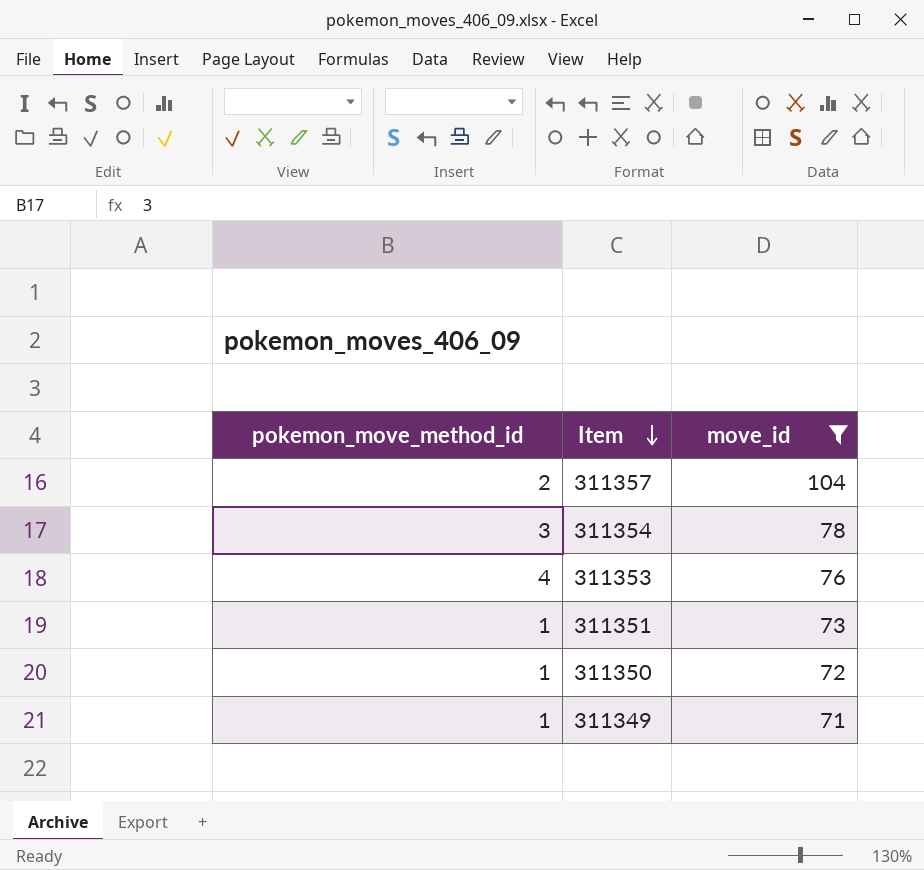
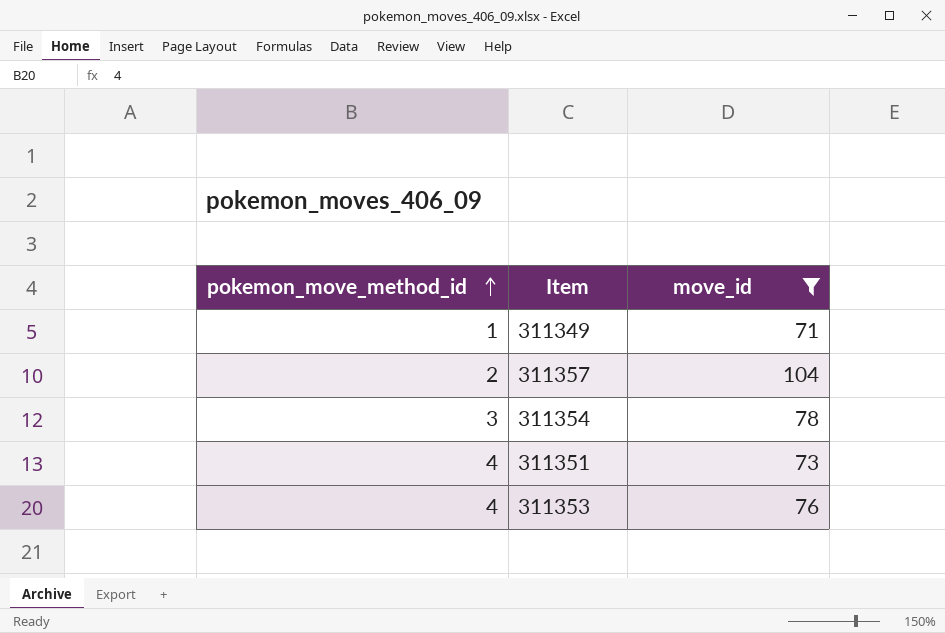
row order: Item descending -> pokemon_move_method_id ascending
row 311350: 1 | 72 -> none
311351 | pokemon_move_method_id: 1 -> 4

